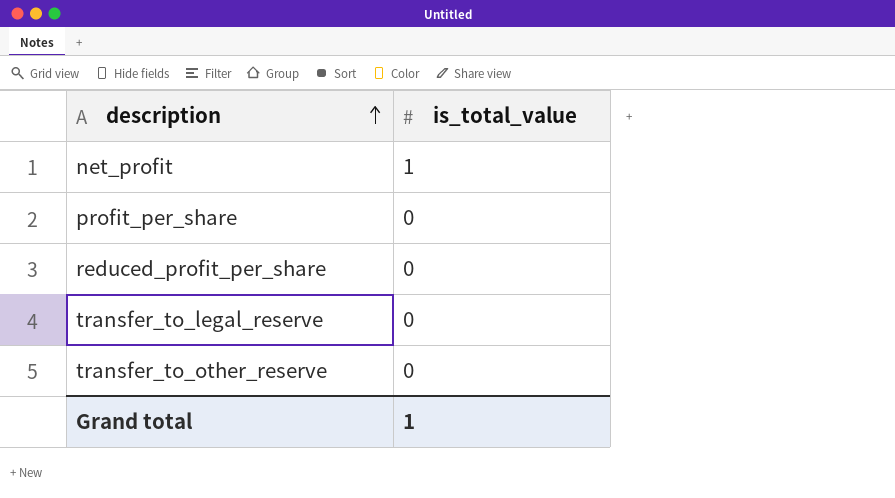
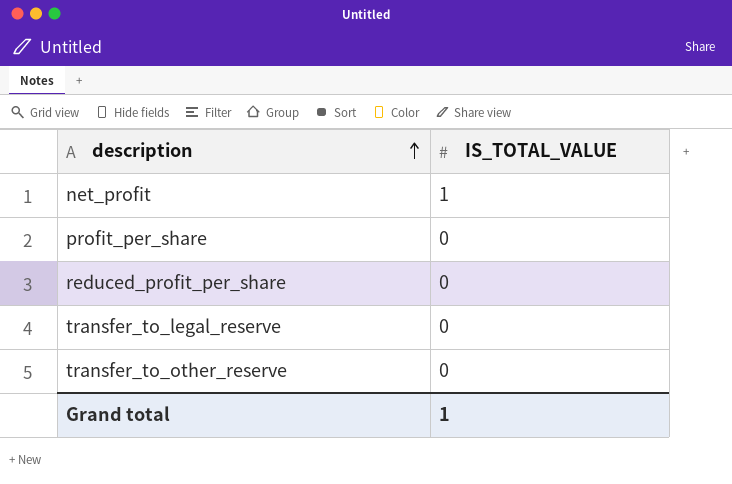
column name: is_total_value -> IS_TOTAL_VALUE

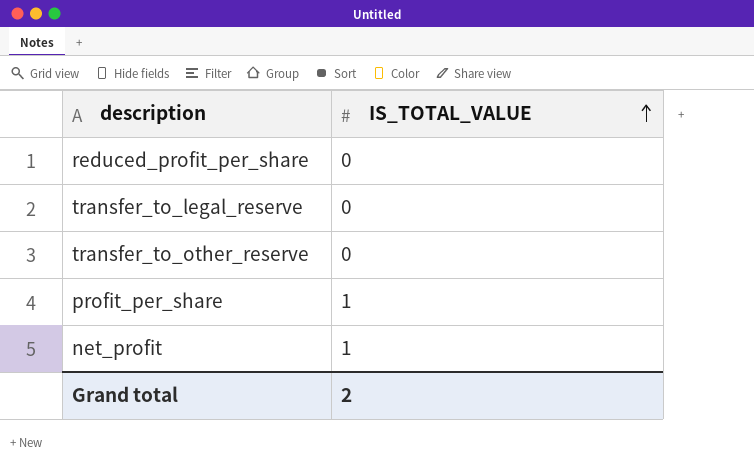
row order: description ascending -> IS_TOTAL_VALUE ascending
profit_per_share | IS_TOTAL_VALUE: 0 -> 1
Grand total | IS_TOTAL_VALUE: 1 -> 2

